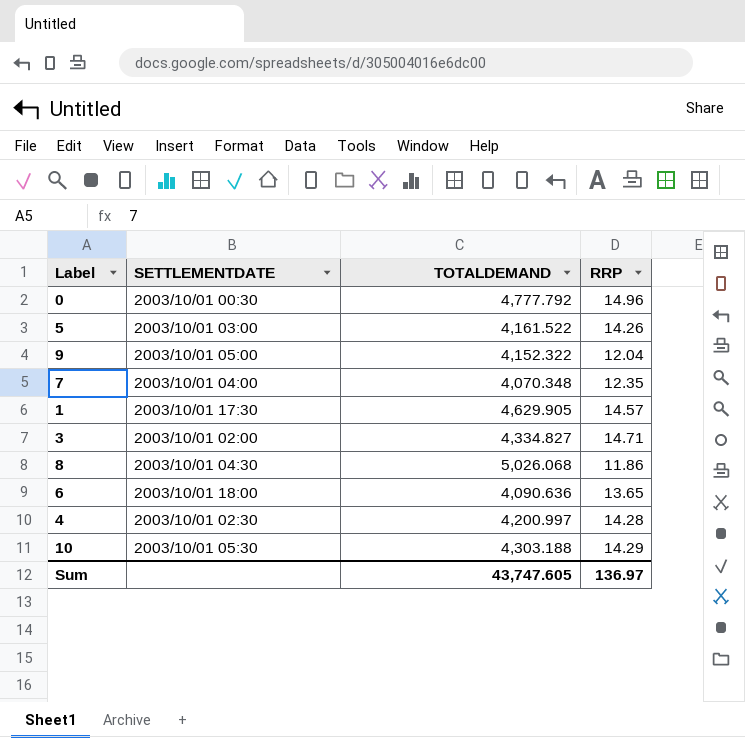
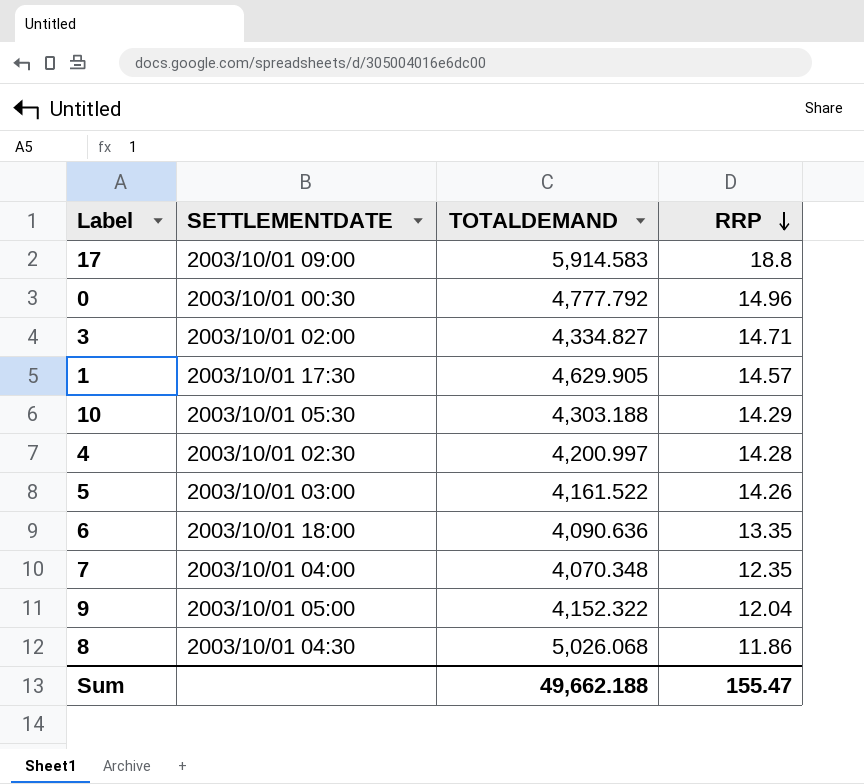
row order: none -> RRP descending
row 17: none -> 2003/10/01 09:00 | 5,914.583 | 18.8
6 | RRP: 13.65 -> 13.35
Sum | TOTALDEMAND: 43,747.605 -> 49,662.188
Sum | RRP: 136.97 -> 155.47

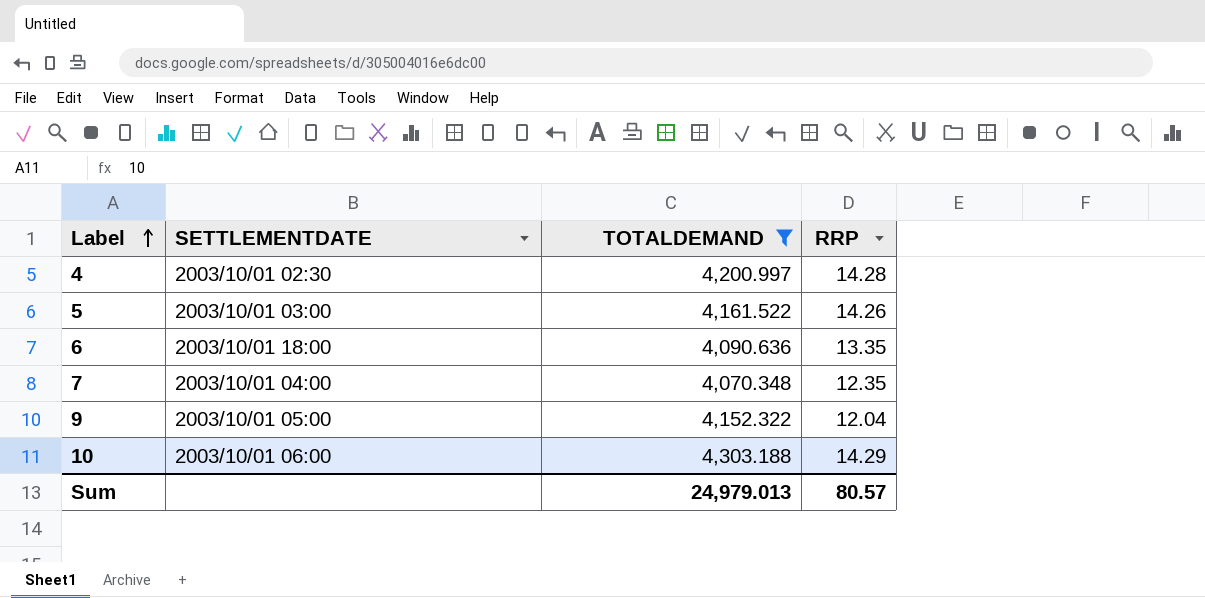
filter: none -> TOTALDEMAND <= 4,303.188
row order: RRP descending -> Label ascending
10 | SETTLEMENTDATE: 2003/10/01 05:30 -> 2003/10/01 06:00
Sum | TOTALDEMAND: 49,662.188 -> 24,979.013
Sum | RRP: 155.47 -> 80.57

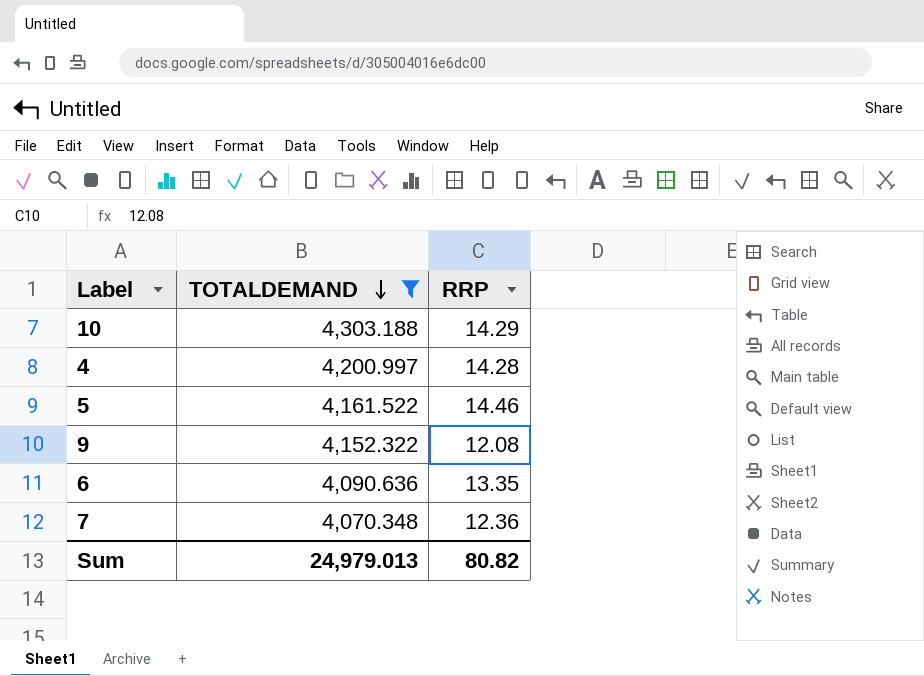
row order: Label ascending -> TOTALDEMAND descending
column SETTLEMENTDATE | position: 2 -> none
5 | RRP: 14.26 -> 14.46
9 | RRP: 12.04 -> 12.08
7 | RRP: 12.35 -> 12.36
Sum | RRP: 80.57 -> 80.82

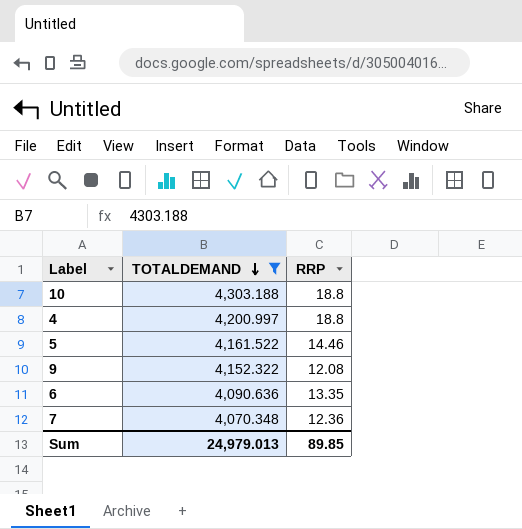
10 | RRP: 14.29 -> 18.8
4 | RRP: 14.28 -> 18.8
Sum | RRP: 80.82 -> 89.85

